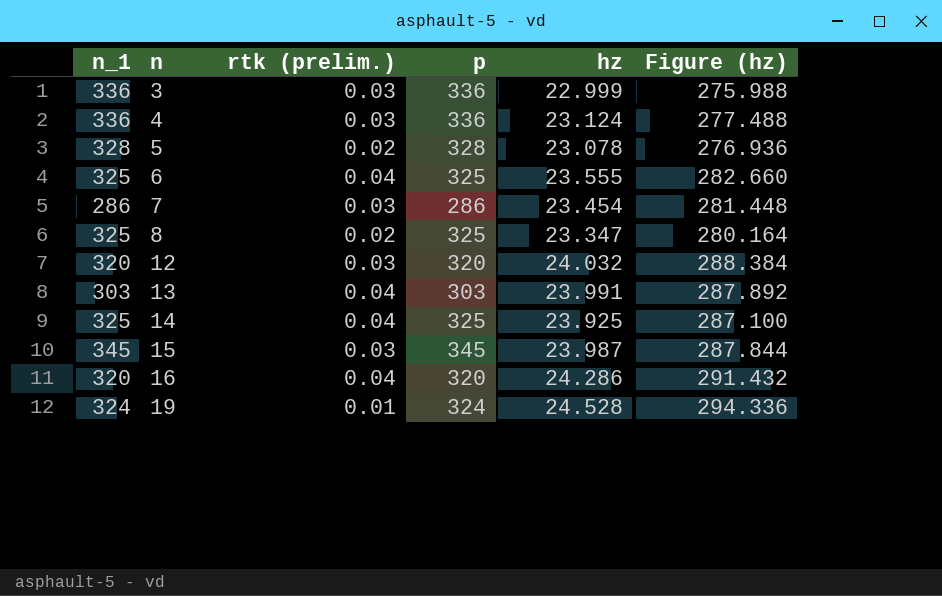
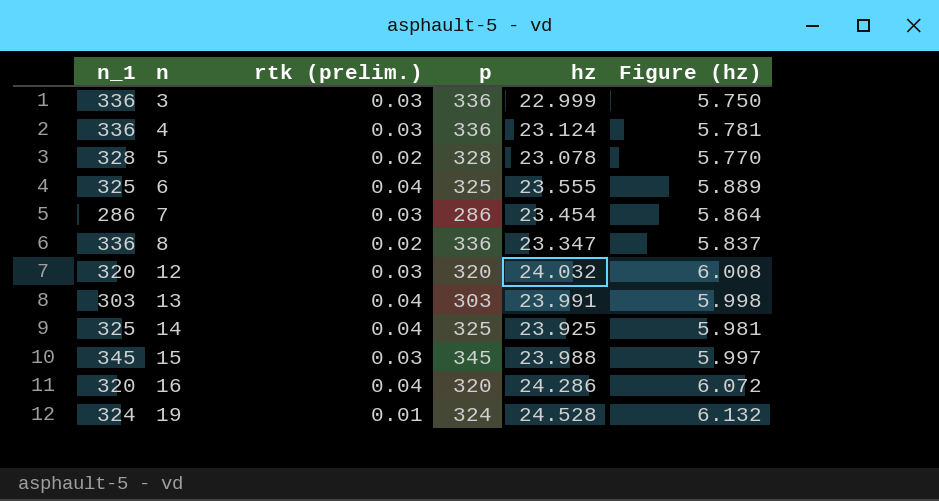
column Figure (hz) | formula: [hz] * 12 -> [hz] * 0.25
8 | n_1: 325 -> 336
8 | p: 325 -> 336
15 | hz: 23.987 -> 23.988

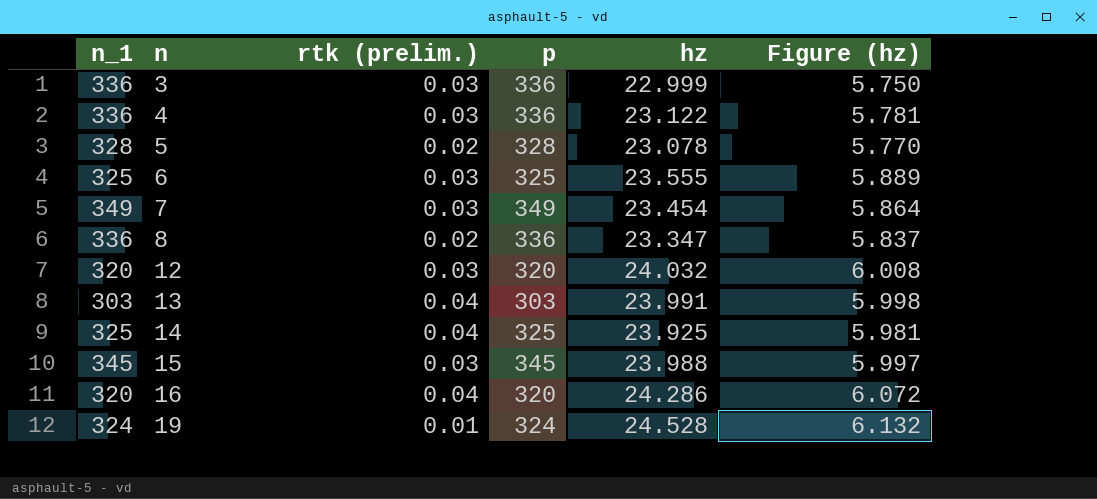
4 | hz: 23.124 -> 23.122
6 | rtk (prelim.): 0.04 -> 0.03
7 | n_1: 286 -> 349
7 | p: 286 -> 349

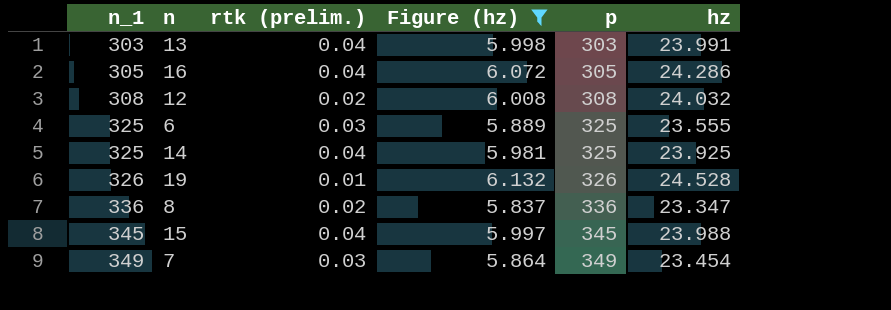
filter: none -> Figure (hz) >= 5.837
row order: n ascending -> n_1 ascending
column Figure (hz) | position: 6 -> 4
16 | n_1: 320 -> 305
16 | p: 320 -> 305
12 | n_1: 320 -> 308
12 | rtk (prelim.): 0.03 -> 0.02
12 | p: 320 -> 308
19 | n_1: 324 -> 326
19 | p: 324 -> 326
15 | rtk (prelim.): 0.03 -> 0.04

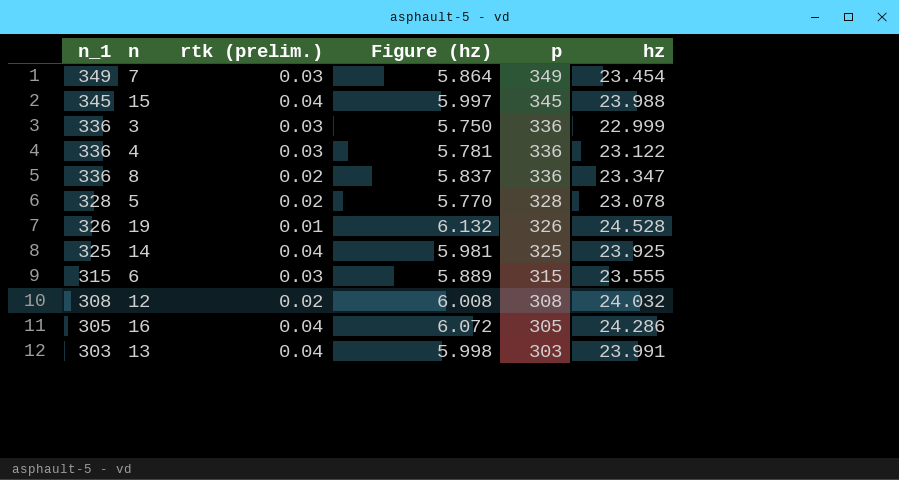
filter: Figure (hz) >= 5.837 -> none
row order: n_1 ascending -> n_1 descending
6 | n_1: 325 -> 315
6 | p: 325 -> 315

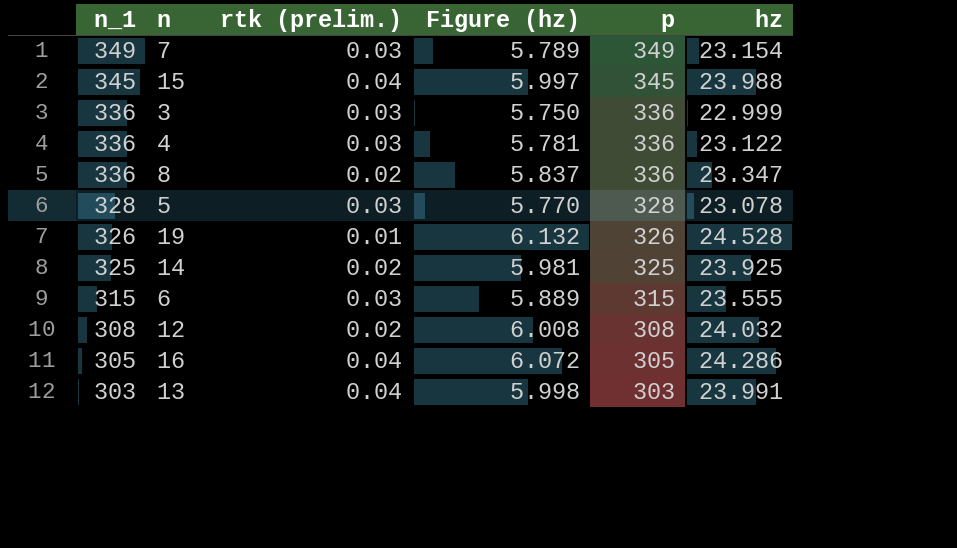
7 | Figure (hz): 5.864 -> 5.789
7 | hz: 23.454 -> 23.154
5 | rtk (prelim.): 0.02 -> 0.03
14 | rtk (prelim.): 0.04 -> 0.02

